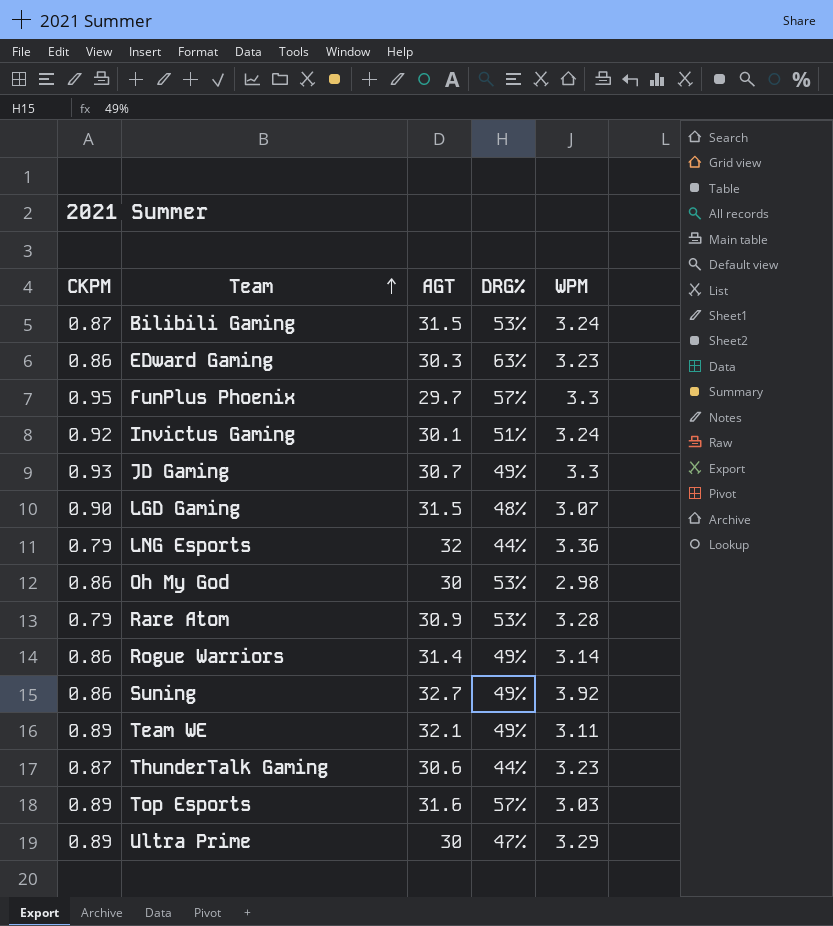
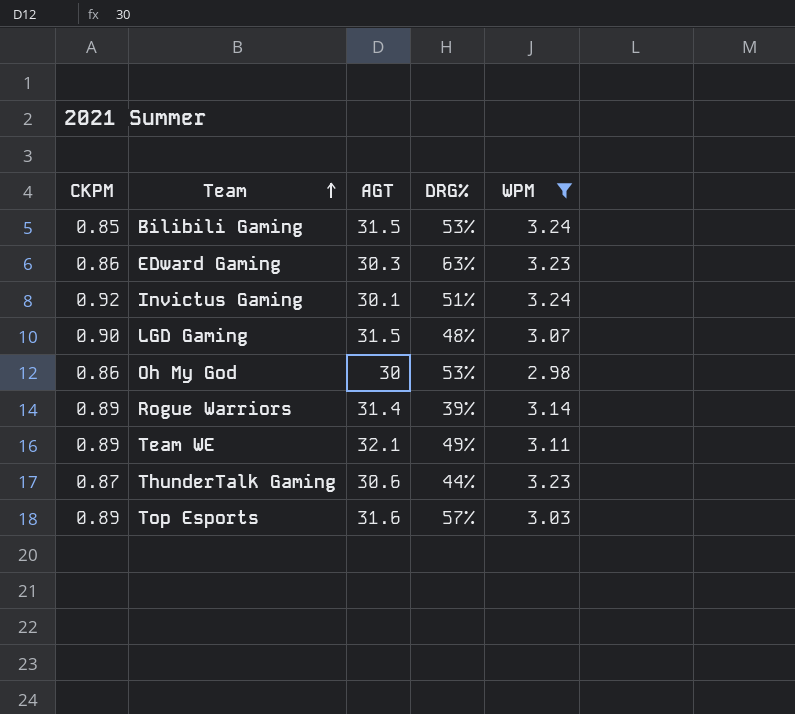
filter: none -> WPM <= 3.24
Bilibili Gaming | CKPM: 0.87 -> 0.85
Rogue Warriors | CKPM: 0.86 -> 0.89
Rogue Warriors | DRG%: 49% -> 39%

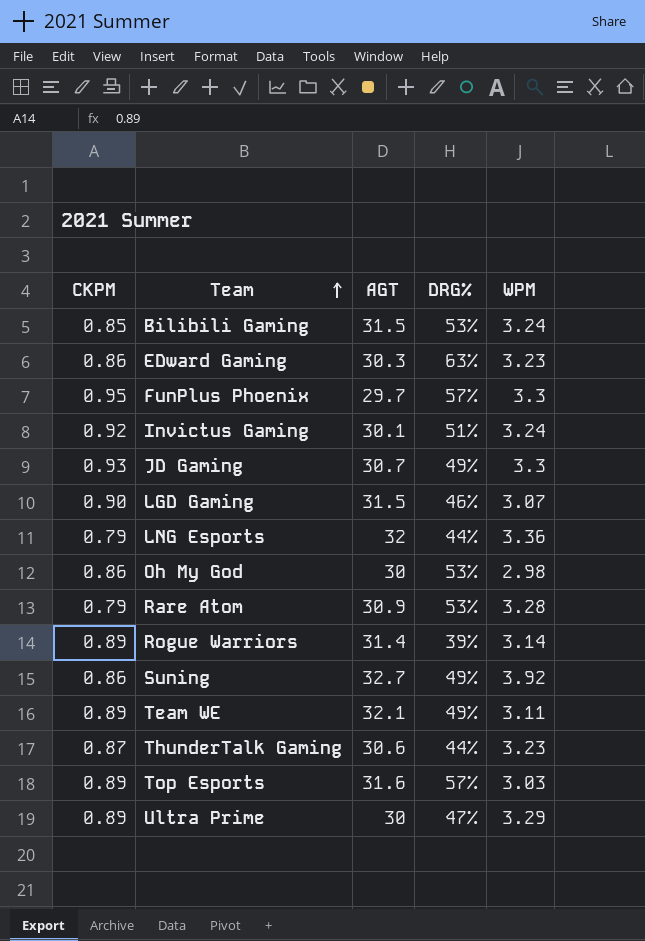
filter: WPM <= 3.24 -> none
LGD Gaming | DRG%: 48% -> 46%

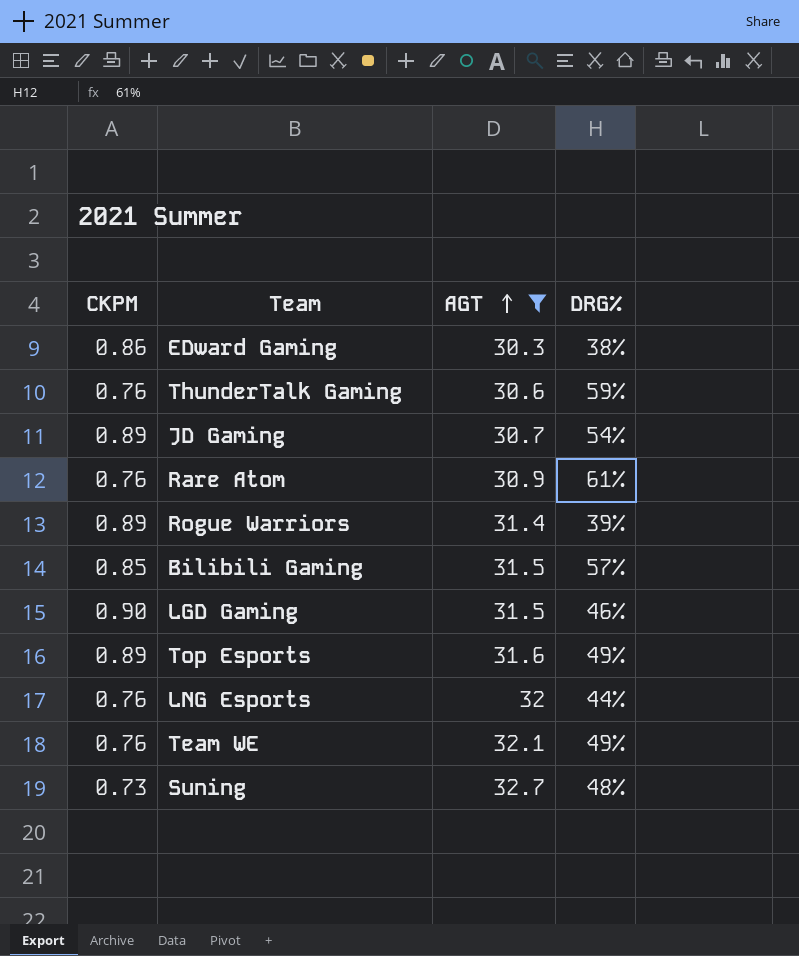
filter: none -> AGT >= 30.3
row order: Team ascending -> AGT ascending
column WPM | position: 5 -> none
EDward Gaming | DRG%: 63% -> 38%
ThunderTalk Gaming | CKPM: 0.87 -> 0.76
ThunderTalk Gaming | DRG%: 44% -> 59%
JD Gaming | CKPM: 0.93 -> 0.89
JD Gaming | DRG%: 49% -> 54%
Rare Atom | CKPM: 0.79 -> 0.76
Rare Atom | DRG%: 53% -> 61%
Bilibili Gaming | DRG%: 53% -> 57%
Top Esports | DRG%: 57% -> 49%
LNG Esports | CKPM: 0.79 -> 0.76
Team WE | CKPM: 0.89 -> 0.76
Suning | CKPM: 0.86 -> 0.73
Suning | DRG%: 49% -> 48%

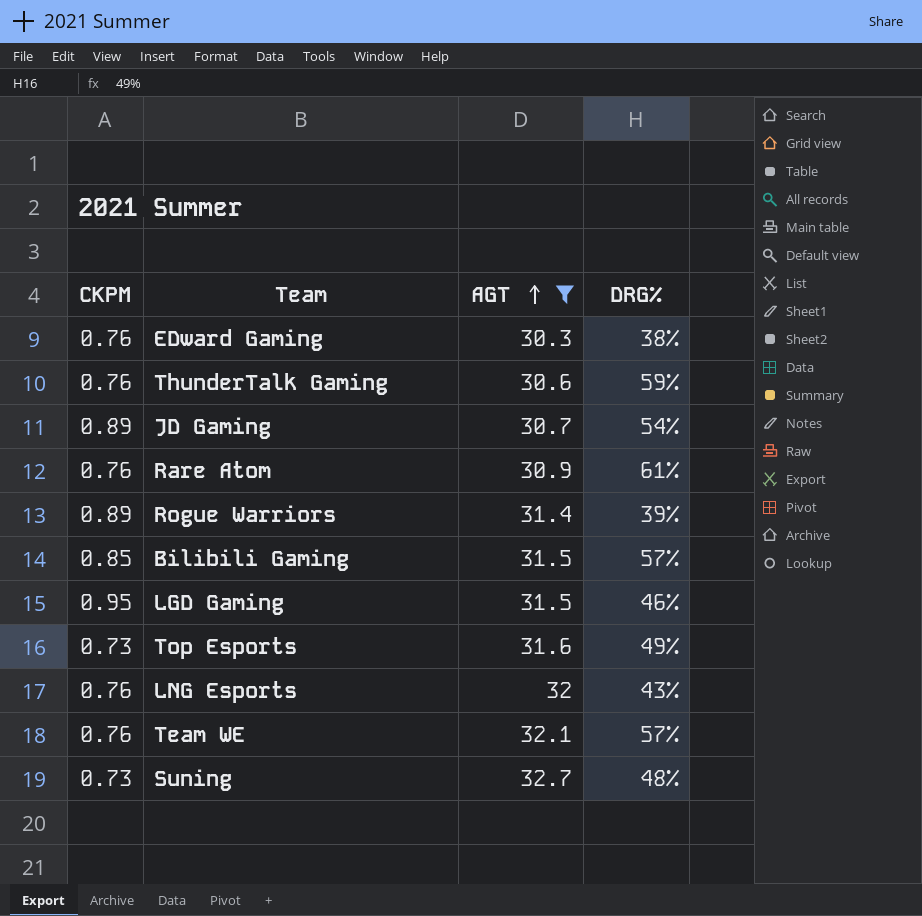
EDward Gaming | CKPM: 0.86 -> 0.76
LGD Gaming | CKPM: 0.90 -> 0.95
Top Esports | CKPM: 0.89 -> 0.73
LNG Esports | DRG%: 44% -> 43%
Team WE | DRG%: 49% -> 57%

